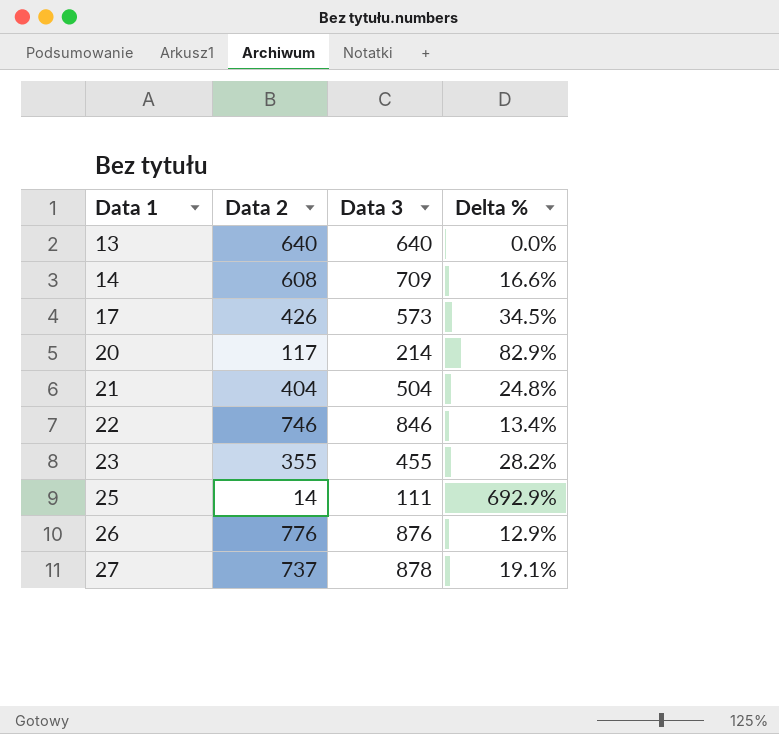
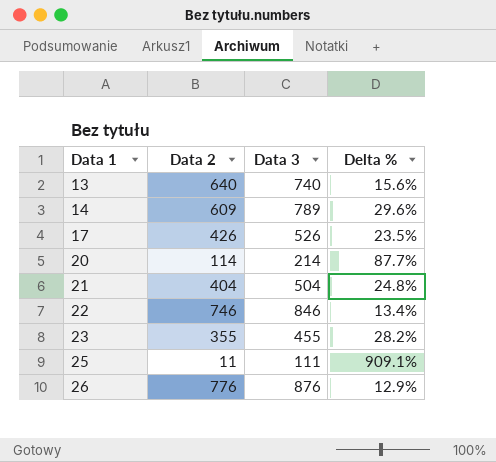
row 27: 737 | 878 | 19.1% -> none
13 | Data 3: 640 -> 740
13 | Delta %: 0.0% -> 15.6%
14 | Data 2: 608 -> 609
14 | Data 3: 709 -> 789
14 | Delta %: 16.6% -> 29.6%
17 | Data 3: 573 -> 526
17 | Delta %: 34.5% -> 23.5%
20 | Data 2: 117 -> 114
20 | Delta %: 82.9% -> 87.7%
25 | Data 2: 14 -> 11
25 | Delta %: 692.9% -> 909.1%

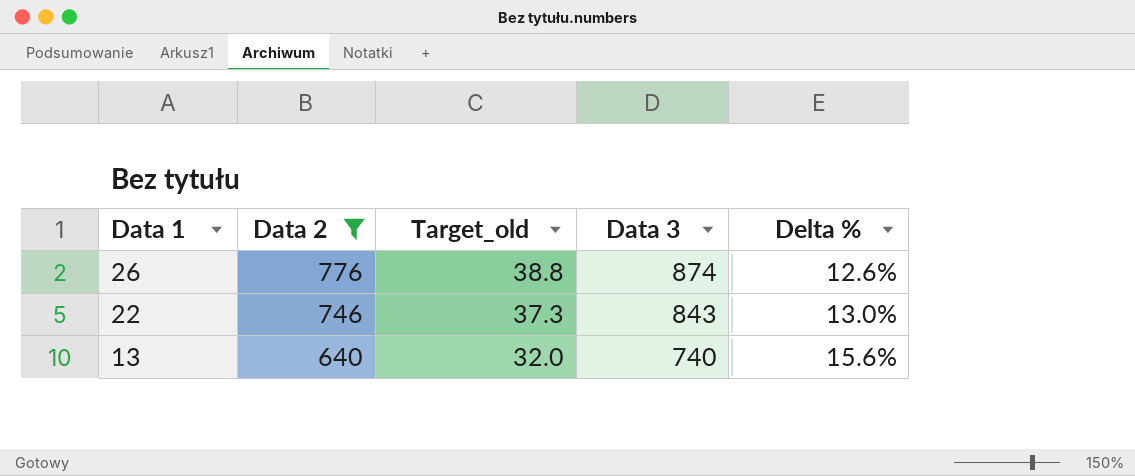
filter: none -> Data 2 >= 640
row order: Data 1 ascending -> Data 1 descending
column Target_old | formula: none -> [Data 2] * 0.05
26 | Data 3: 876 -> 874
26 | Delta %: 12.9% -> 12.6%
22 | Data 3: 846 -> 843
22 | Delta %: 13.4% -> 13.0%

